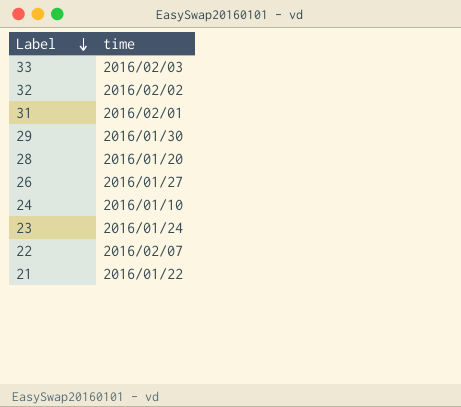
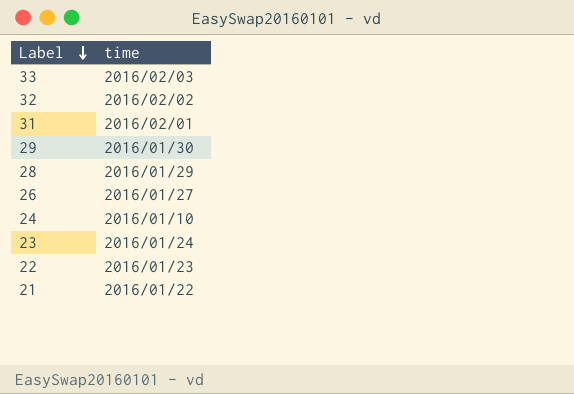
28 | time: 2016/01/20 -> 2016/01/29
22 | time: 2016/02/07 -> 2016/01/23

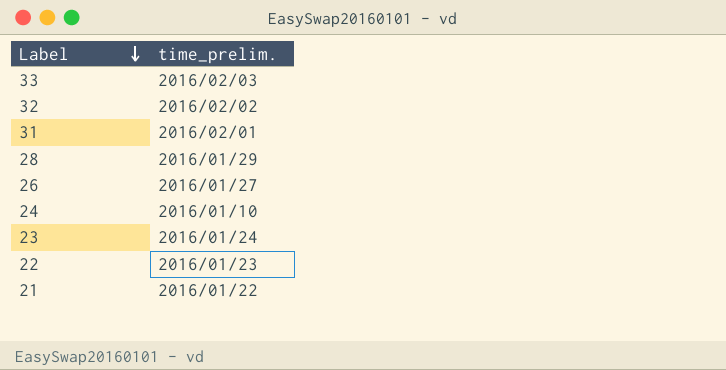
column name: time -> time_prelim.
row 29: 2016/01/30 -> none

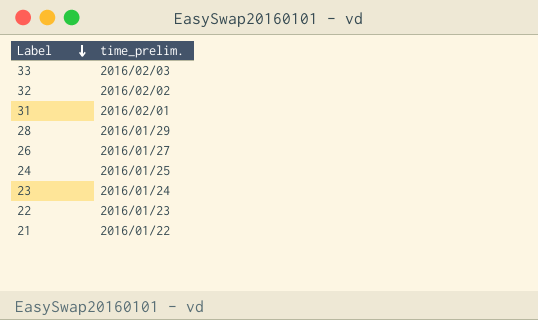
24 | time_prelim.: 2016/01/10 -> 2016/01/25

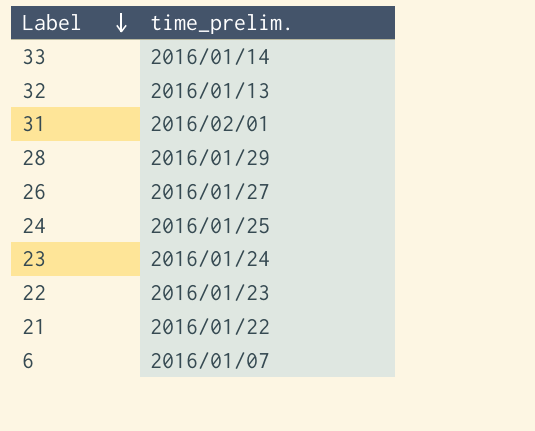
33 | time_prelim.: 2016/02/03 -> 2016/01/14
32 | time_prelim.: 2016/02/02 -> 2016/01/13
row 6: none -> 2016/01/07

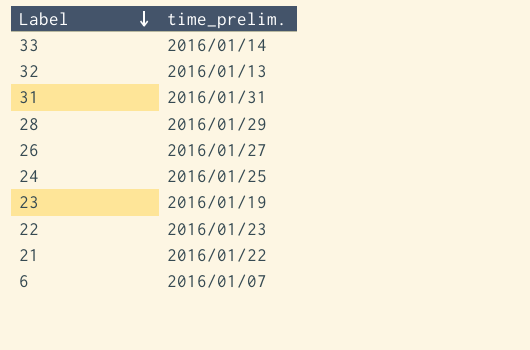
31 | time_prelim.: 2016/02/01 -> 2016/01/31
23 | time_prelim.: 2016/01/24 -> 2016/01/19

